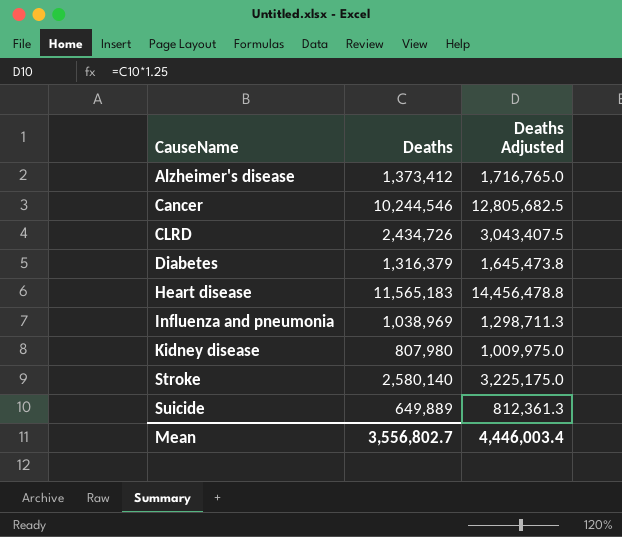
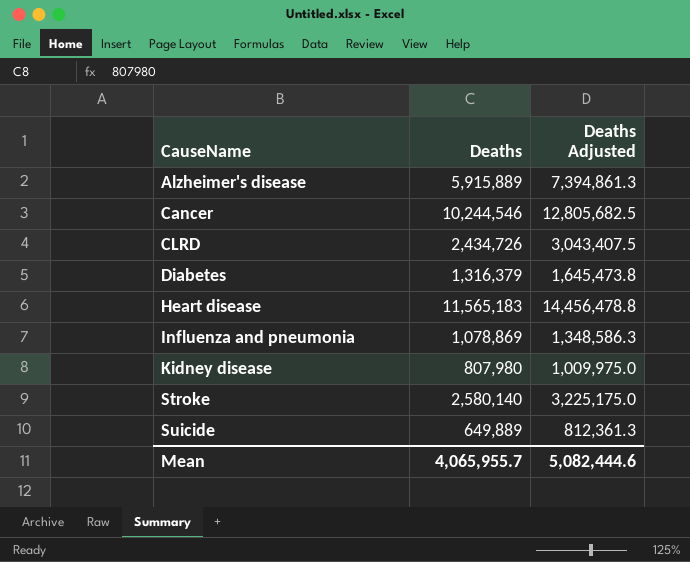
Alzheimer's disease | Deaths: 1,373,412 -> 5,915,889
Alzheimer's disease | Deaths Adjusted: 1,716,765.0 -> 7,394,861.3
Influenza and pneumonia | Deaths: 1,038,969 -> 1,078,869
Influenza and pneumonia | Deaths Adjusted: 1,298,711.3 -> 1,348,586.3
Mean | Deaths: 3,556,802.7 -> 4,065,955.7
Mean | Deaths Adjusted: 4,446,003.4 -> 5,082,444.6

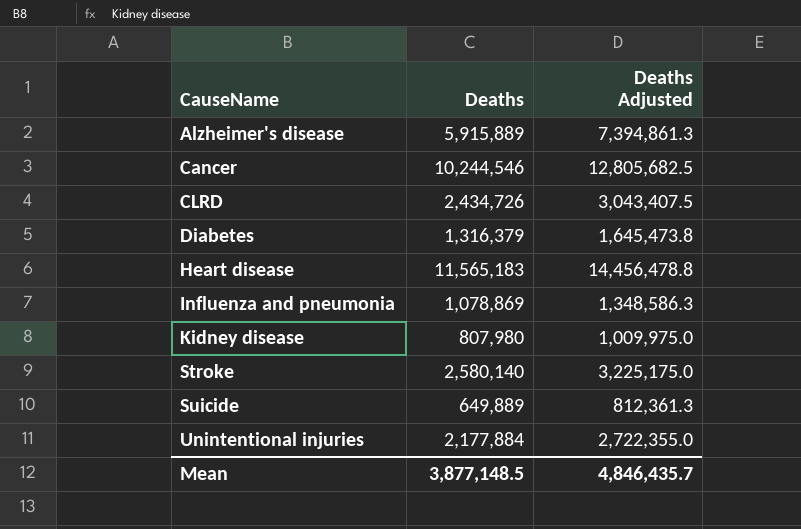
row Unintentional injuries: none -> 2,177,884 | 2,722,355.0
Mean | Deaths: 4,065,955.7 -> 3,877,148.5
Mean | Deaths Adjusted: 5,082,444.6 -> 4,846,435.7

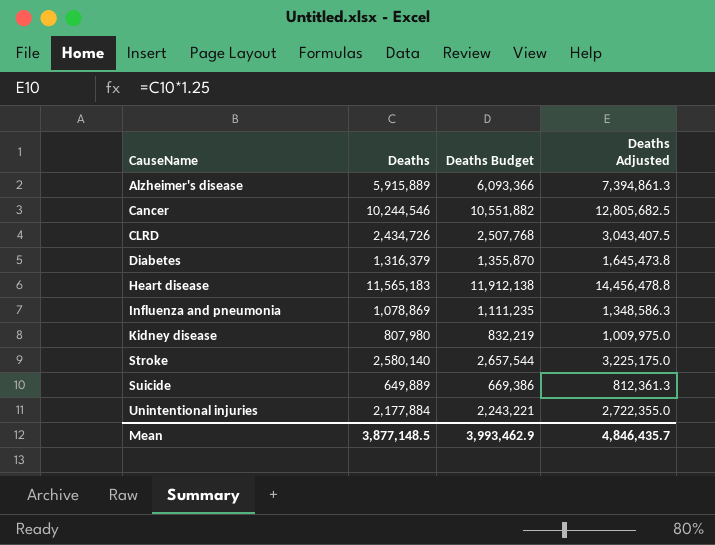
column Deaths Budget | formula: none -> [Deaths] * 1.03

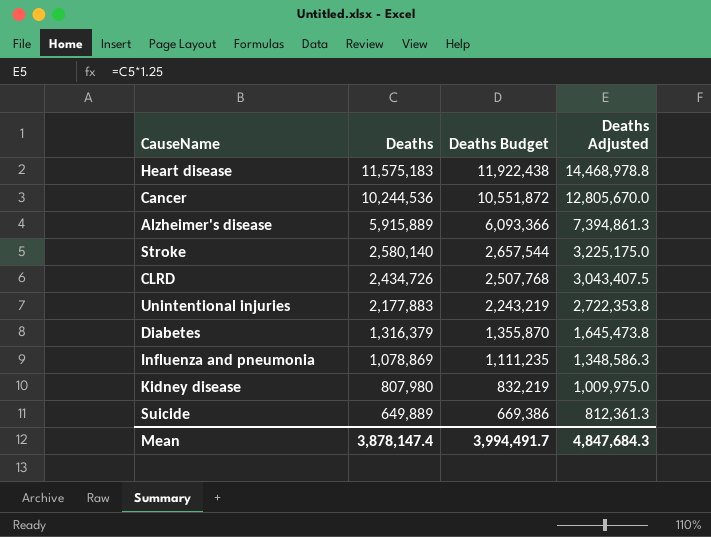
row order: CauseName ascending -> Deaths descending
Heart disease | Deaths: 11,565,183 -> 11,575,183
Heart disease | Deaths Budget: 11,912,138 -> 11,922,438
Heart disease | Deaths Adjusted: 14,456,478.8 -> 14,468,978.8
Cancer | Deaths: 10,244,546 -> 10,244,536
Cancer | Deaths Budget: 10,551,882 -> 10,551,872
Cancer | Deaths Adjusted: 12,805,682.5 -> 12,805,670.0
Unintentional injuries | Deaths: 2,177,884 -> 2,177,883
Unintentional injuries | Deaths Budget: 2,243,221 -> 2,243,219
Unintentional injuries | Deaths Adjusted: 2,722,355.0 -> 2,722,353.8
Mean | Deaths: 3,877,148.5 -> 3,878,147.4
Mean | Deaths Budget: 3,993,462.9 -> 3,994,491.7
Mean | Deaths Adjusted: 4,846,435.7 -> 4,847,684.3

